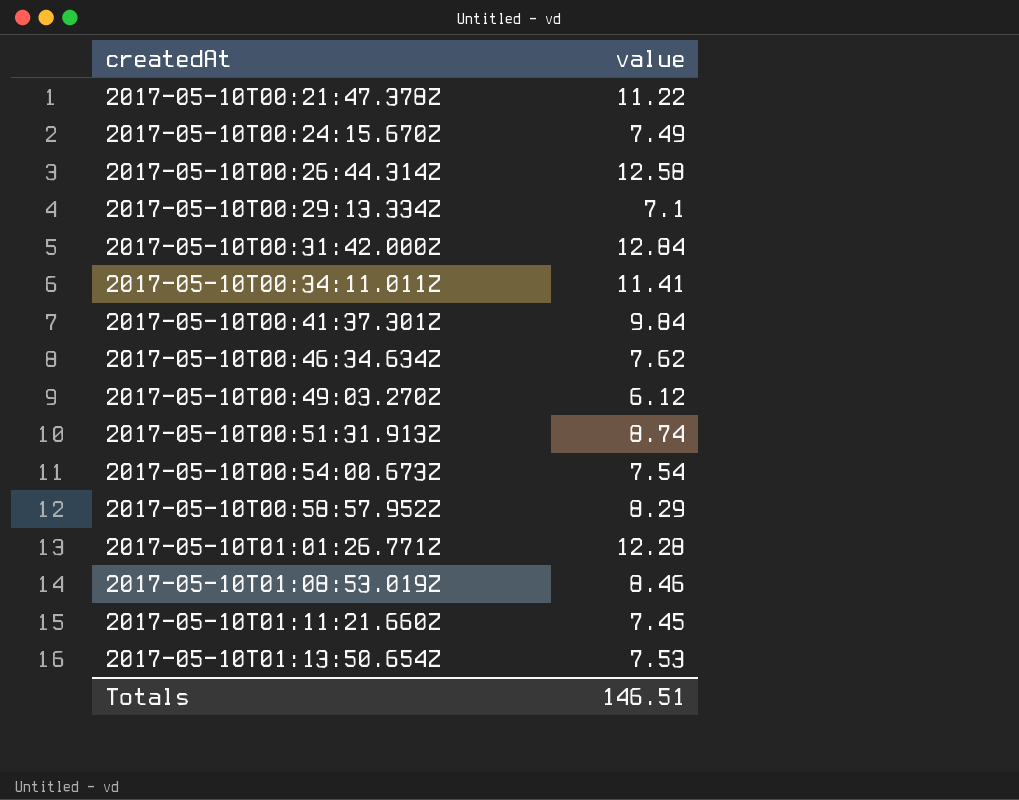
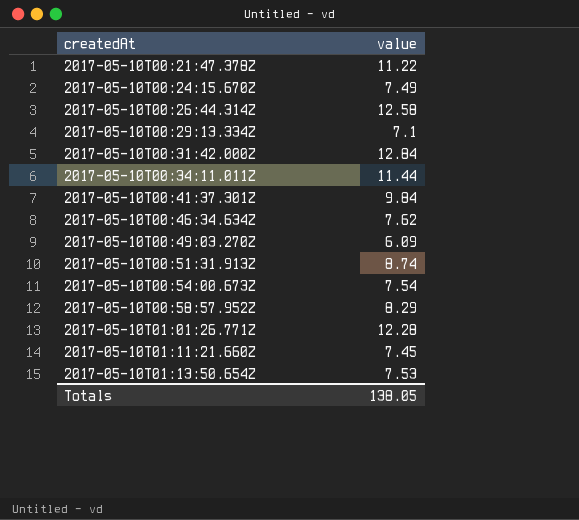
row 2017-05-10T01:08:53.019Z: 8.46 -> none
2017-05-10T00:34:11.011Z | value: 11.41 -> 11.44
2017-05-10T00:49:03.270Z | value: 6.12 -> 6.09
Totals | value: 146.51 -> 138.05

